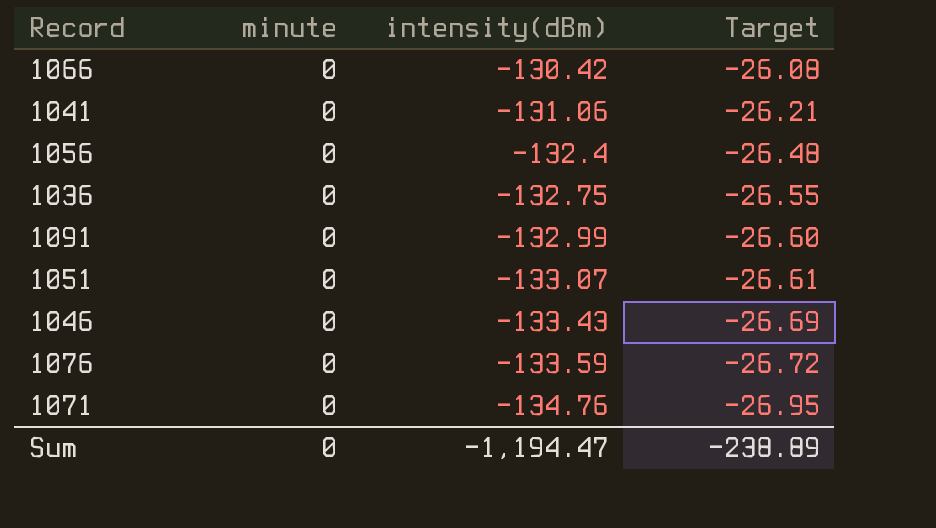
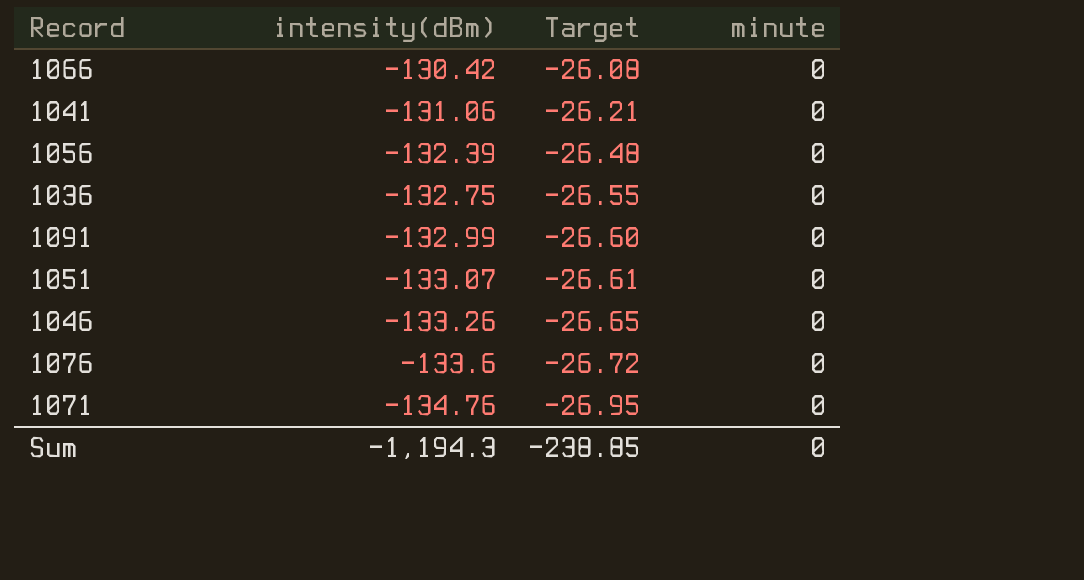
column minute | position: 2 -> 4
1056 | intensity(dBm): -132.4 -> -132.39
1046 | intensity(dBm): -133.43 -> -133.26
1046 | Target: -26.69 -> -26.65
1076 | intensity(dBm): -133.59 -> -133.6
Sum | intensity(dBm): -1,194.47 -> -1,194.3
Sum | Target: -238.89 -> -238.85

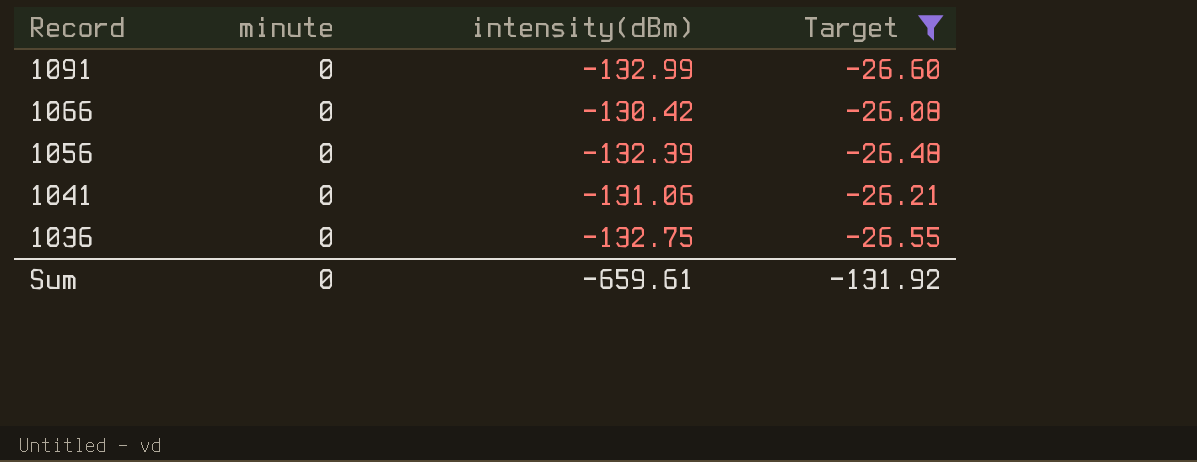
filter: none -> Target >= -26.60
row order: intensity(dBm) descending -> Record descending
column minute | position: 4 -> 2
Sum | intensity(dBm): -1,194.3 -> -659.61
Sum | Target: -238.85 -> -131.92

